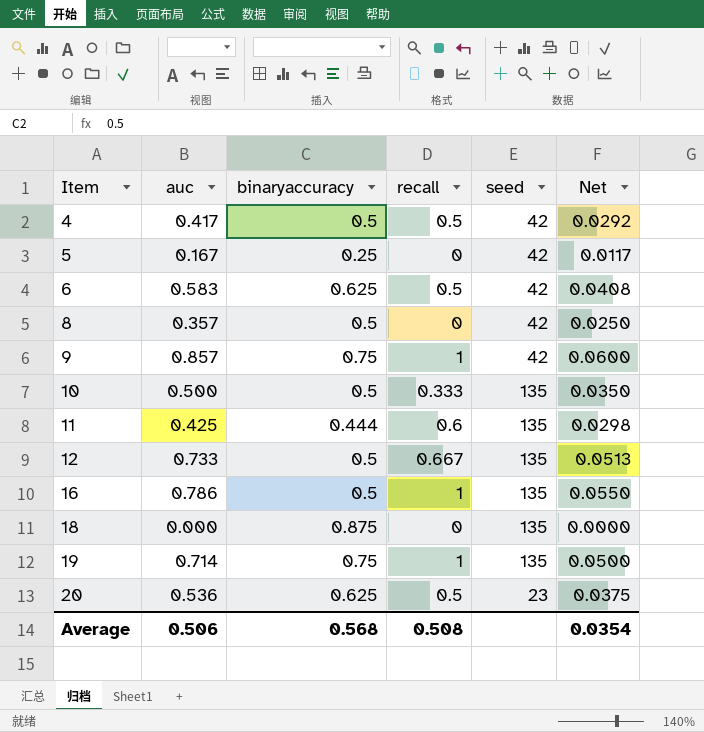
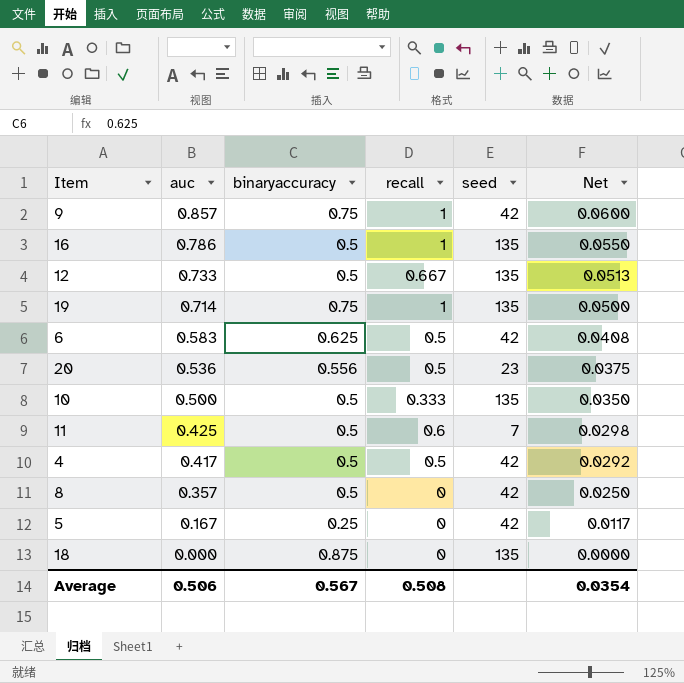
row order: Item ascending -> auc descending
20 | binaryaccuracy: 0.625 -> 0.556
11 | binaryaccuracy: 0.444 -> 0.5
11 | seed: 135 -> 7
Average | binaryaccuracy: 0.568 -> 0.567

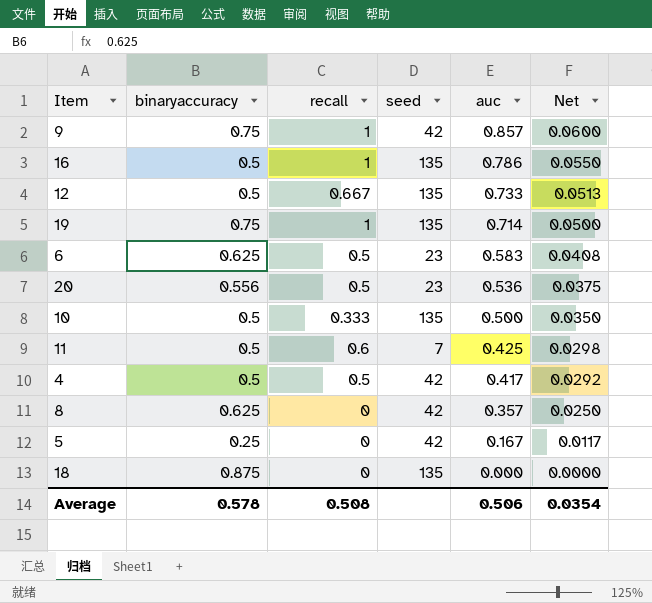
column auc | position: 2 -> 5
6 | seed: 42 -> 23
8 | binaryaccuracy: 0.5 -> 0.625
Average | binaryaccuracy: 0.567 -> 0.578

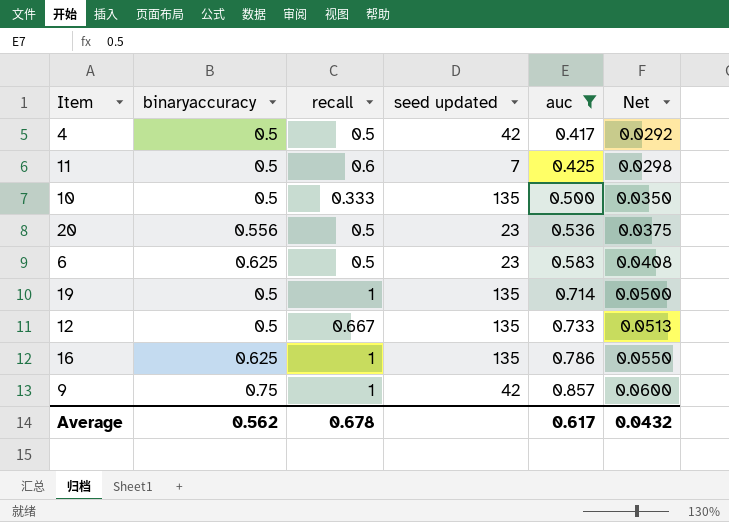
filter: none -> auc >= 0.417
row order: auc descending -> auc ascending
column name: seed -> seed updated
19 | binaryaccuracy: 0.75 -> 0.5
16 | binaryaccuracy: 0.5 -> 0.625
Average | binaryaccuracy: 0.578 -> 0.562
Average | recall: 0.508 -> 0.678
Average | auc: 0.506 -> 0.617
Average | Net: 0.0354 -> 0.0432

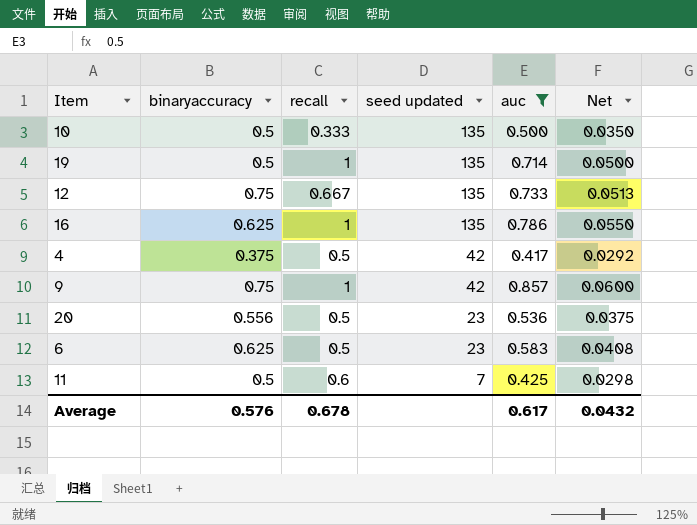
row order: auc ascending -> seed updated descending
12 | binaryaccuracy: 0.5 -> 0.75
4 | binaryaccuracy: 0.5 -> 0.375
Average | binaryaccuracy: 0.562 -> 0.576

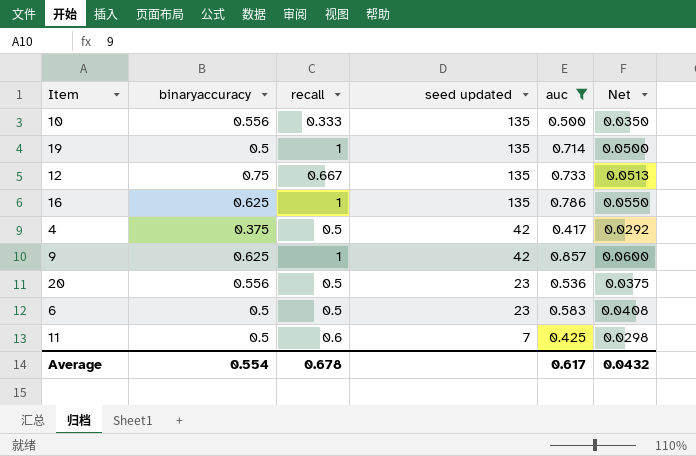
10 | binaryaccuracy: 0.5 -> 0.556
9 | binaryaccuracy: 0.75 -> 0.625
6 | binaryaccuracy: 0.625 -> 0.5
Average | binaryaccuracy: 0.576 -> 0.554

